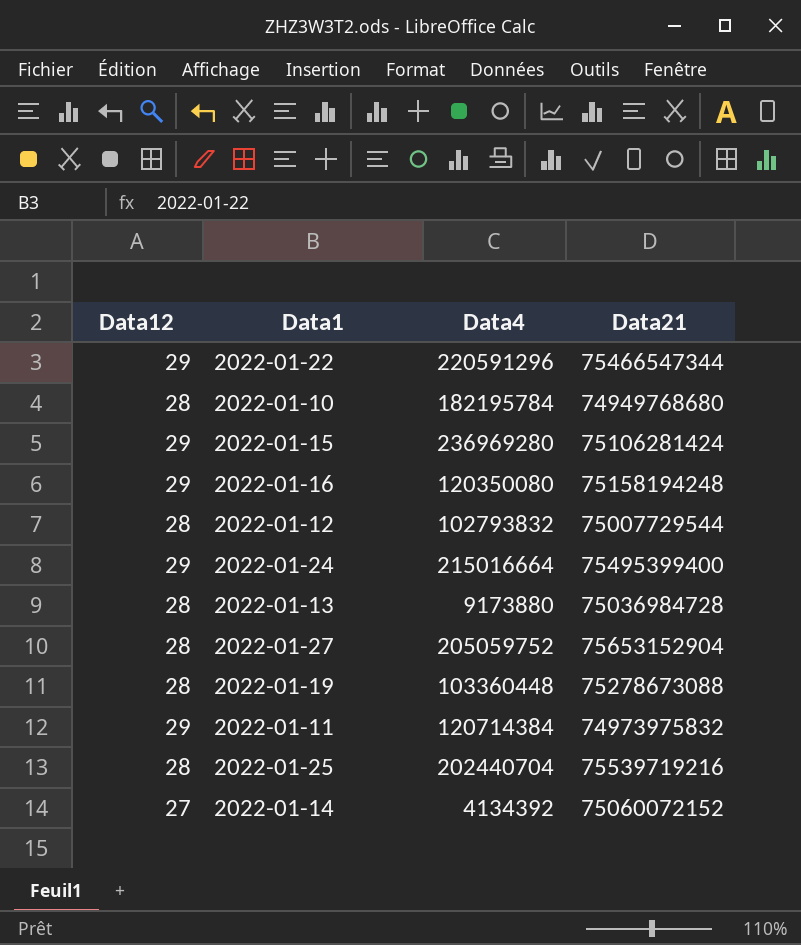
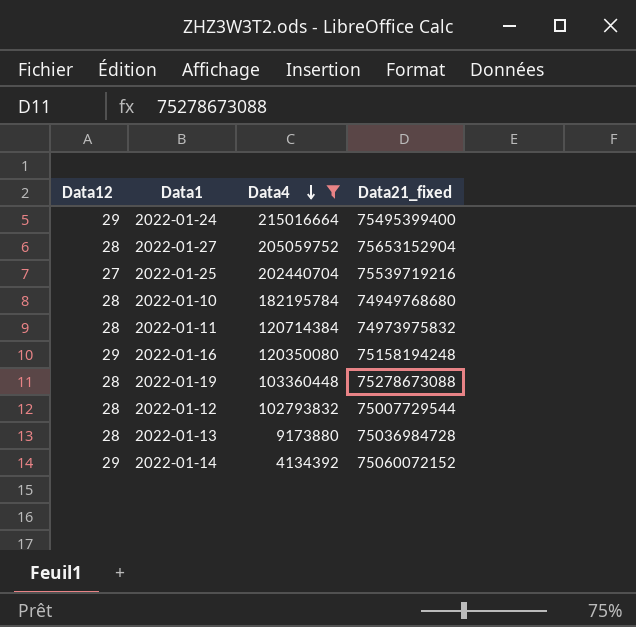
filter: none -> Data4 <= 215016664
row order: none -> Data4 descending
column name: Data21 -> Data21_fixed
2022-01-25 | Data12: 28 -> 27
2022-01-11 | Data12: 29 -> 28
2022-01-14 | Data12: 27 -> 29

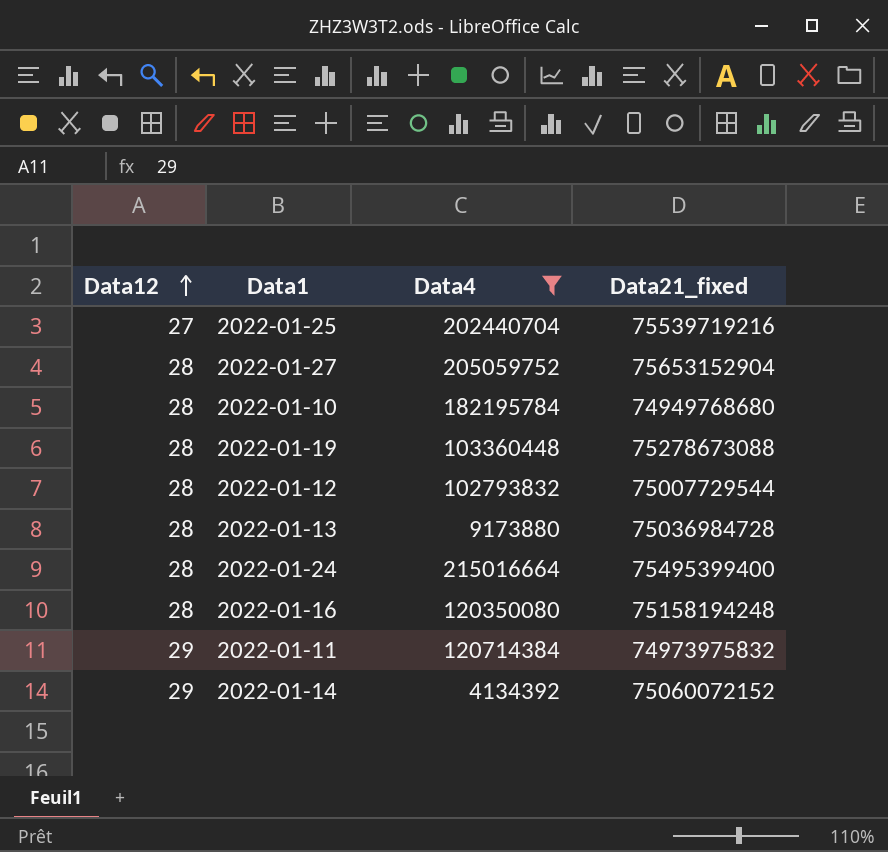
row order: Data4 descending -> Data12 ascending
2022-01-24 | Data12: 29 -> 28
2022-01-16 | Data12: 29 -> 28
2022-01-11 | Data12: 28 -> 29

